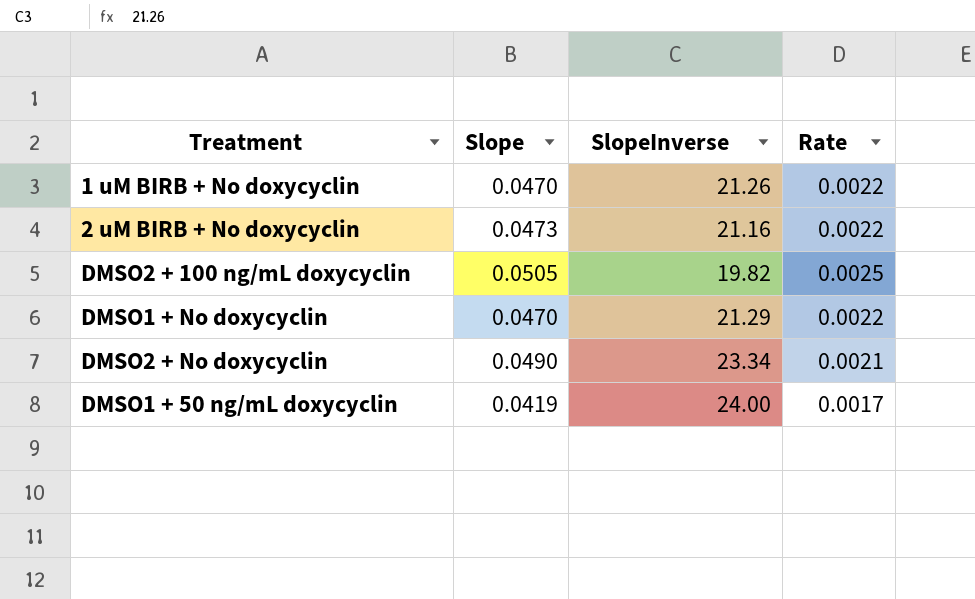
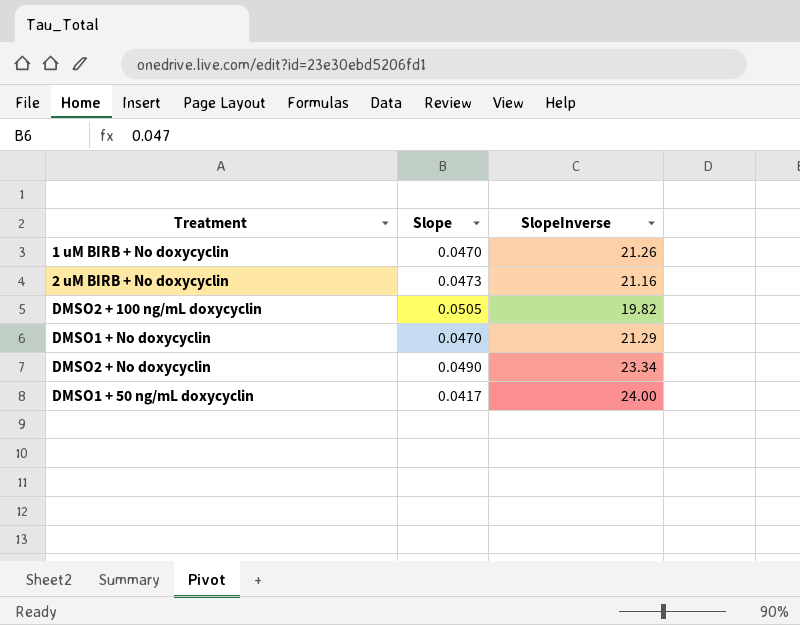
column Rate | formula: [Slope] / [SlopeInverse] -> none
DMSO1 + 50 ng/mL doxycyclin | Slope: 0.0419 -> 0.0417

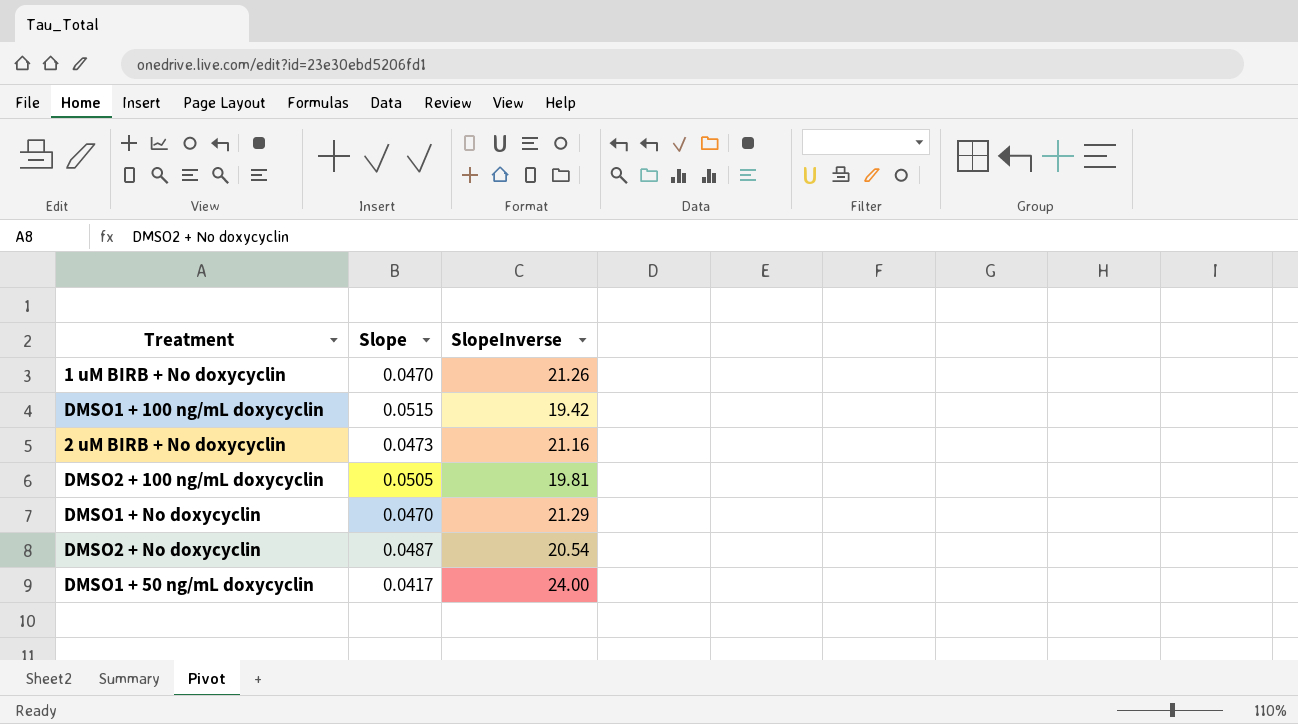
row DMSO1 + 100 ng/mL doxycyclin: none -> 0.0515 | 19.42
DMSO2 + 100 ng/mL doxycyclin | SlopeInverse: 19.82 -> 19.81
DMSO2 + No doxycyclin | Slope: 0.0490 -> 0.0487
DMSO2 + No doxycyclin | SlopeInverse: 23.34 -> 20.54

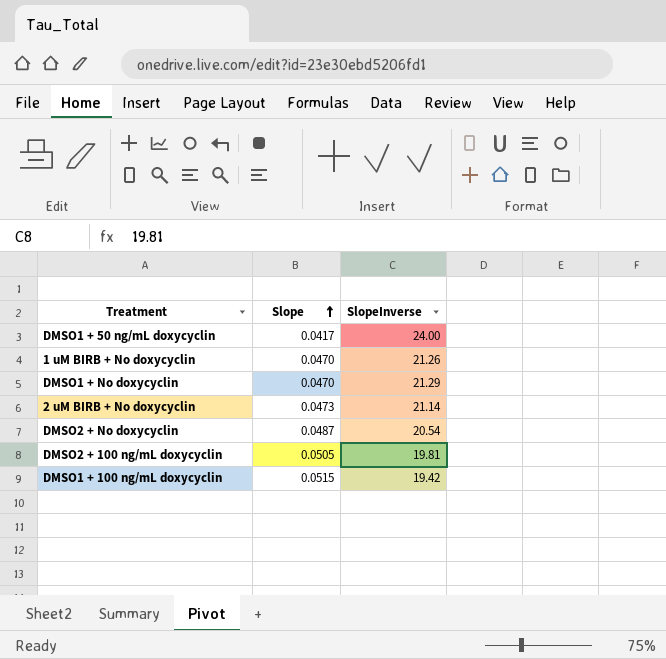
row order: none -> Slope ascending
2 uM BIRB + No doxycyclin | SlopeInverse: 21.16 -> 21.14

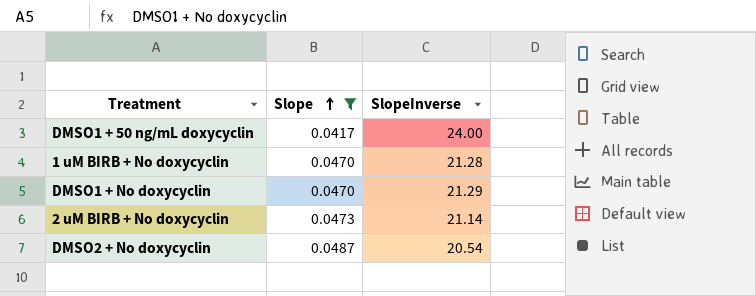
filter: none -> Slope <= 0.0487
1 uM BIRB + No doxycyclin | SlopeInverse: 21.26 -> 21.28

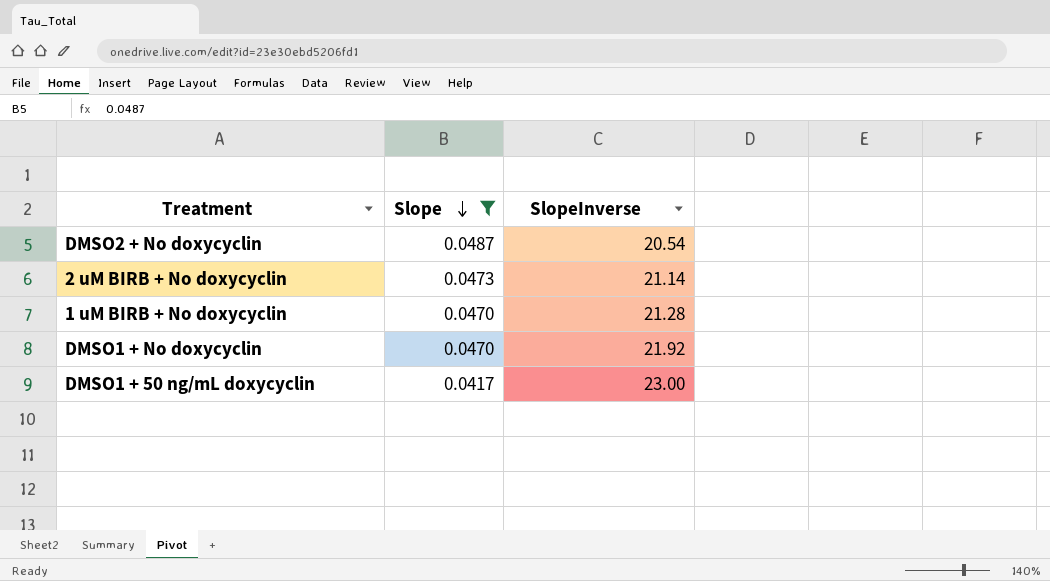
row order: Slope ascending -> Slope descending
DMSO1 + No doxycyclin | SlopeInverse: 21.29 -> 21.92
DMSO1 + 50 ng/mL doxycyclin | SlopeInverse: 24.00 -> 23.00

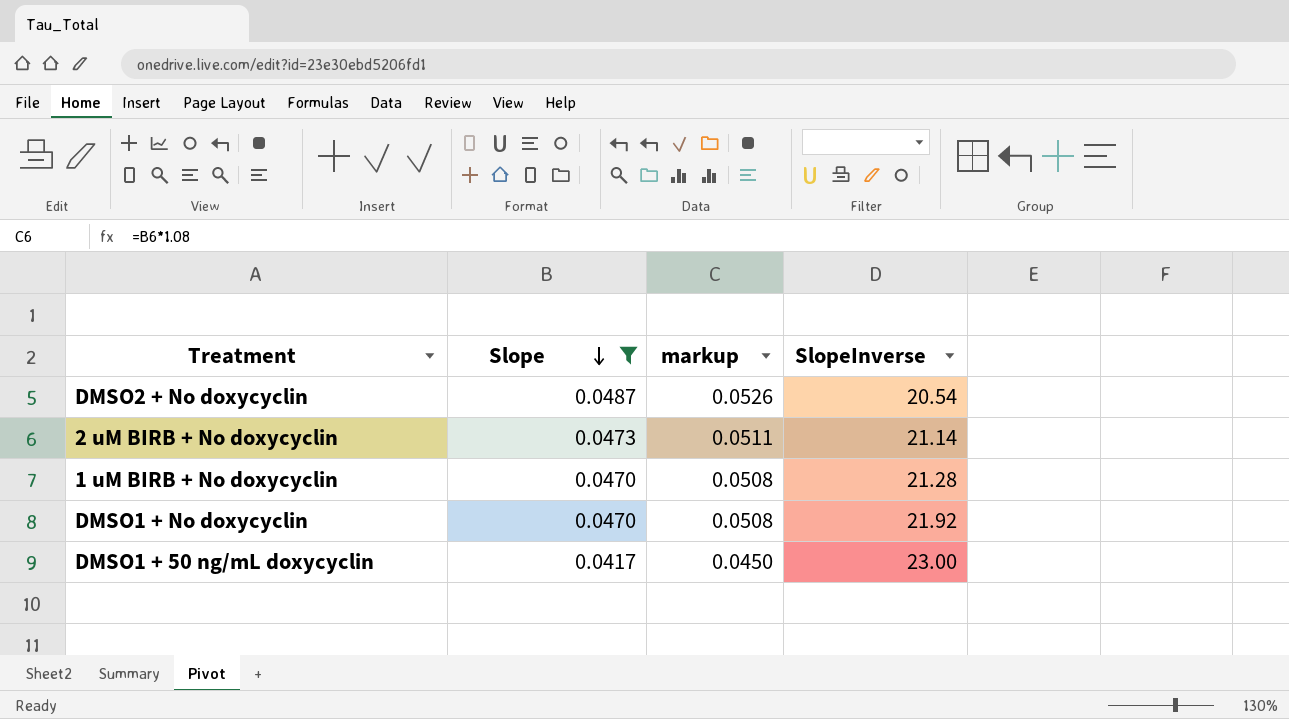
column markup | formula: none -> [Slope] * 1.08

